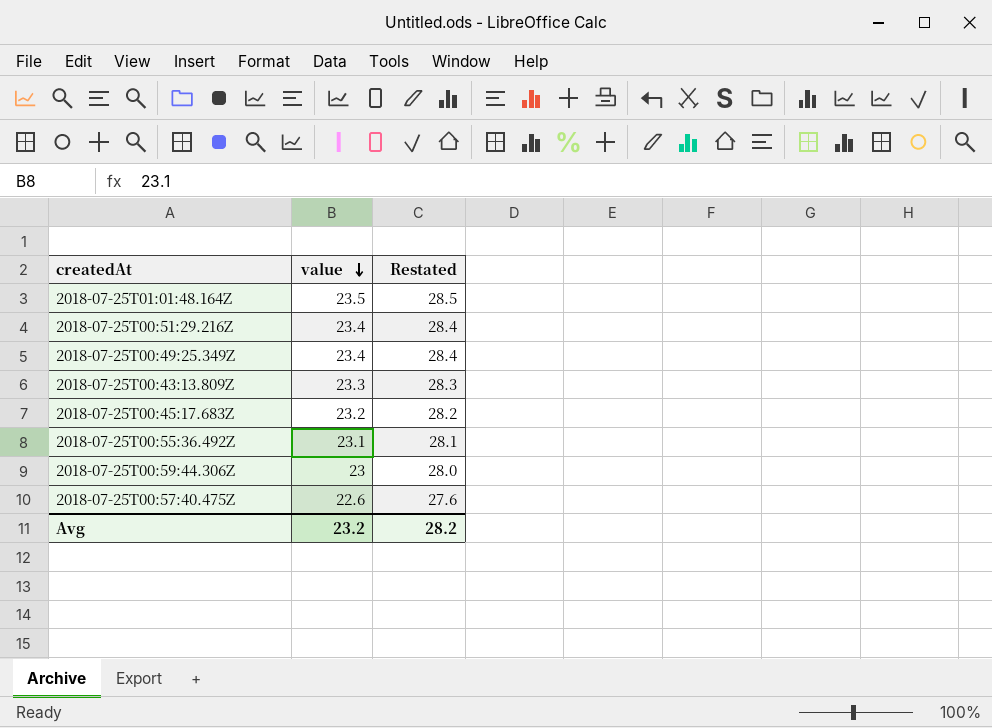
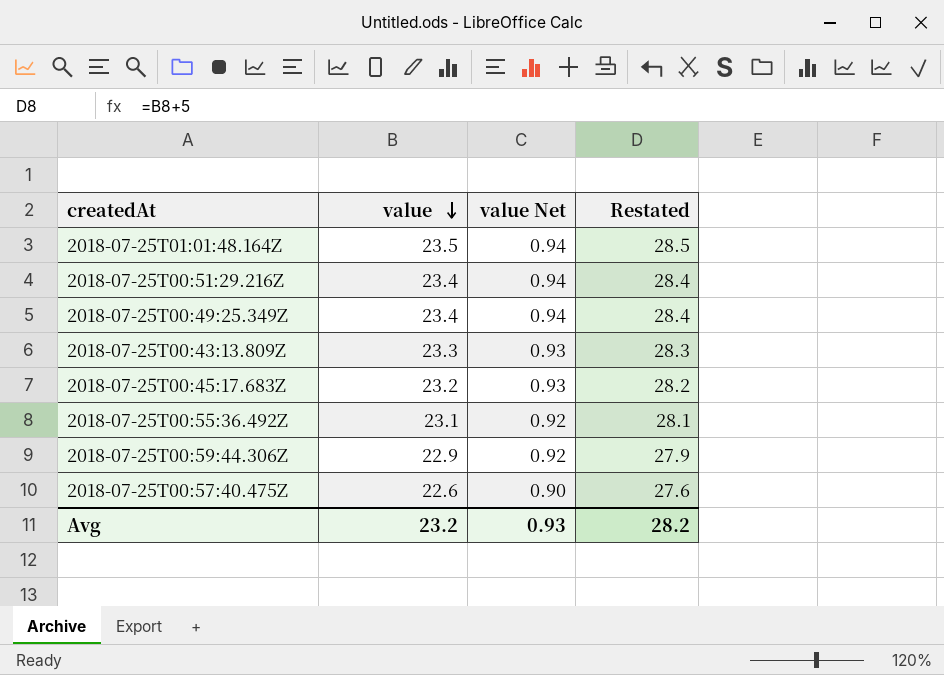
column value Net | formula: none -> [value] * 0.04
2018-07-25T00:59:44.306Z | value: 23 -> 22.9
2018-07-25T00:59:44.306Z | Restated: 28.0 -> 27.9

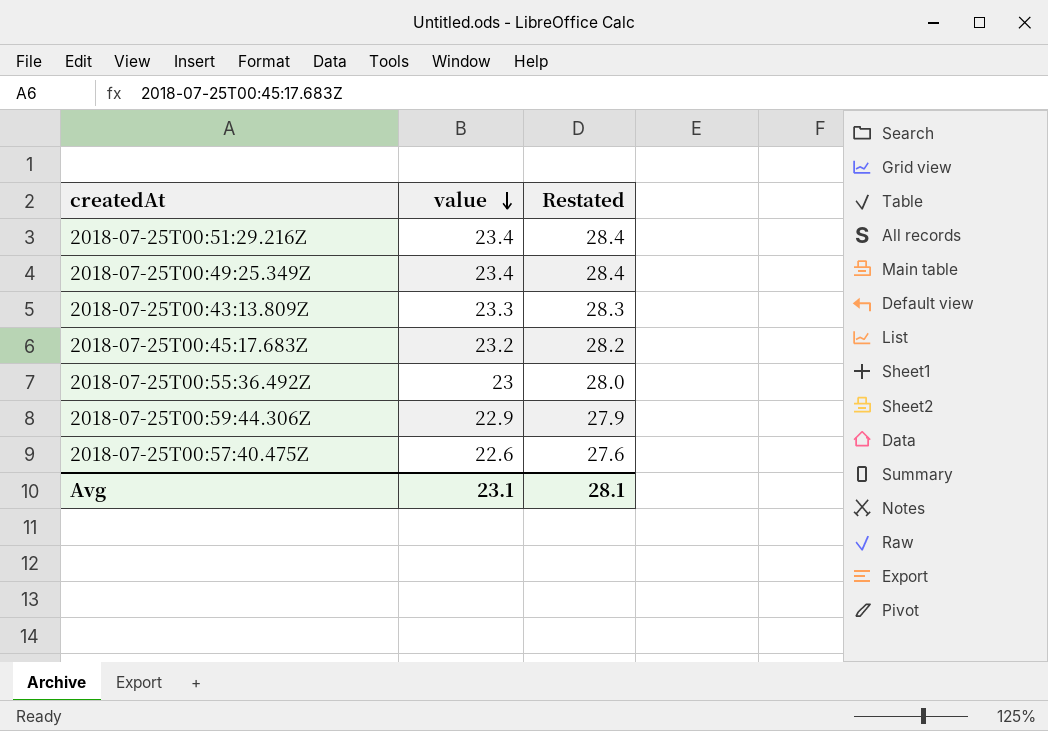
column value Net | formula: [value] * 0.04 -> none
row 2018-07-25T01:01:48.164Z: 23.5 | 0.94 | 28.5 -> none
2018-07-25T00:55:36.492Z | value: 23.1 -> 23
2018-07-25T00:55:36.492Z | Restated: 28.1 -> 28.0
Avg | value: 23.2 -> 23.1
Avg | Restated: 28.2 -> 28.1

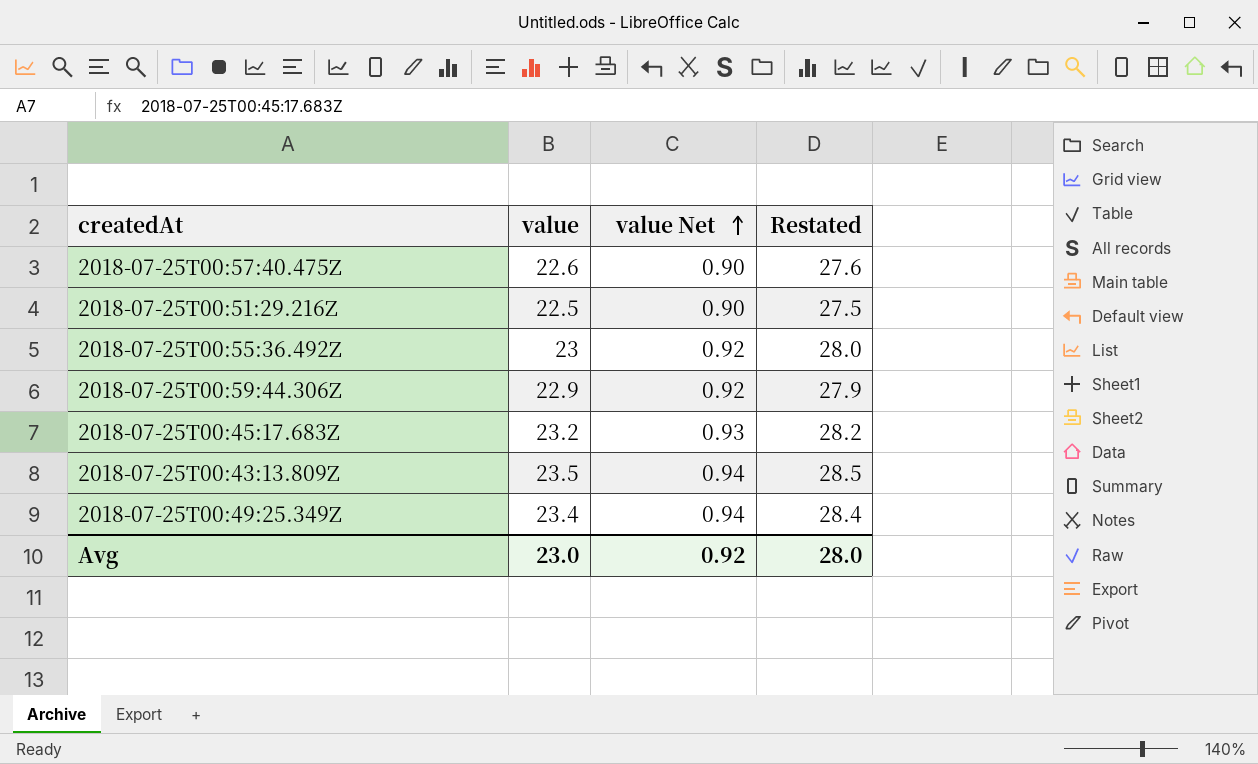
row order: value descending -> value Net ascending
column value Net | formula: none -> [value] * 0.04
2018-07-25T00:51:29.216Z | value: 23.4 -> 22.5
2018-07-25T00:51:29.216Z | Restated: 28.4 -> 27.5
2018-07-25T00:43:13.809Z | value: 23.3 -> 23.5
2018-07-25T00:43:13.809Z | Restated: 28.3 -> 28.5
Avg | value: 23.1 -> 23.0
Avg | Restated: 28.1 -> 28.0

